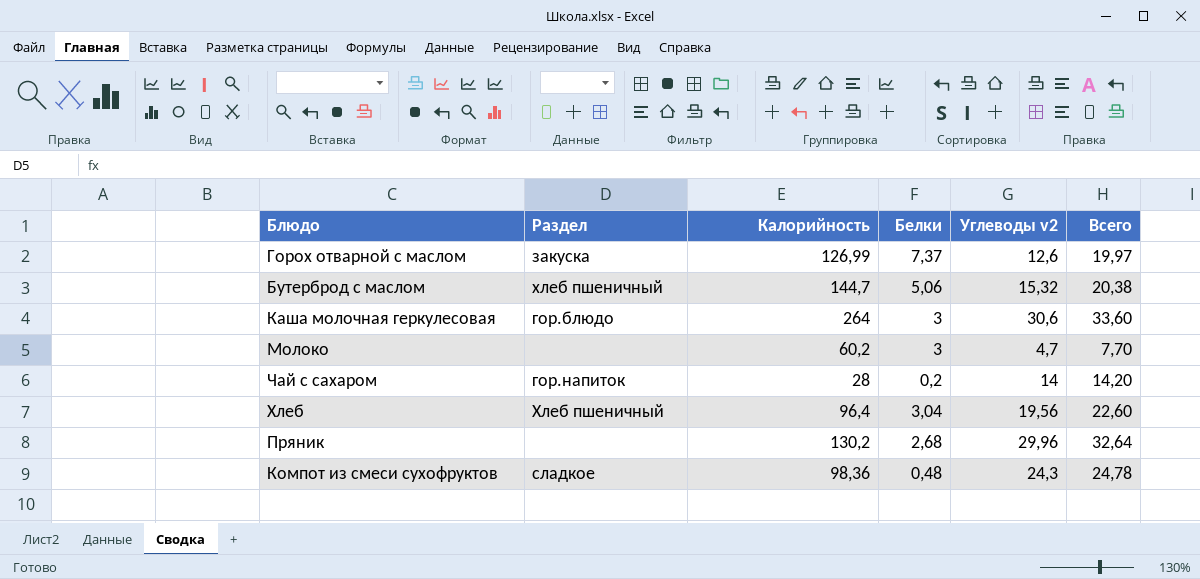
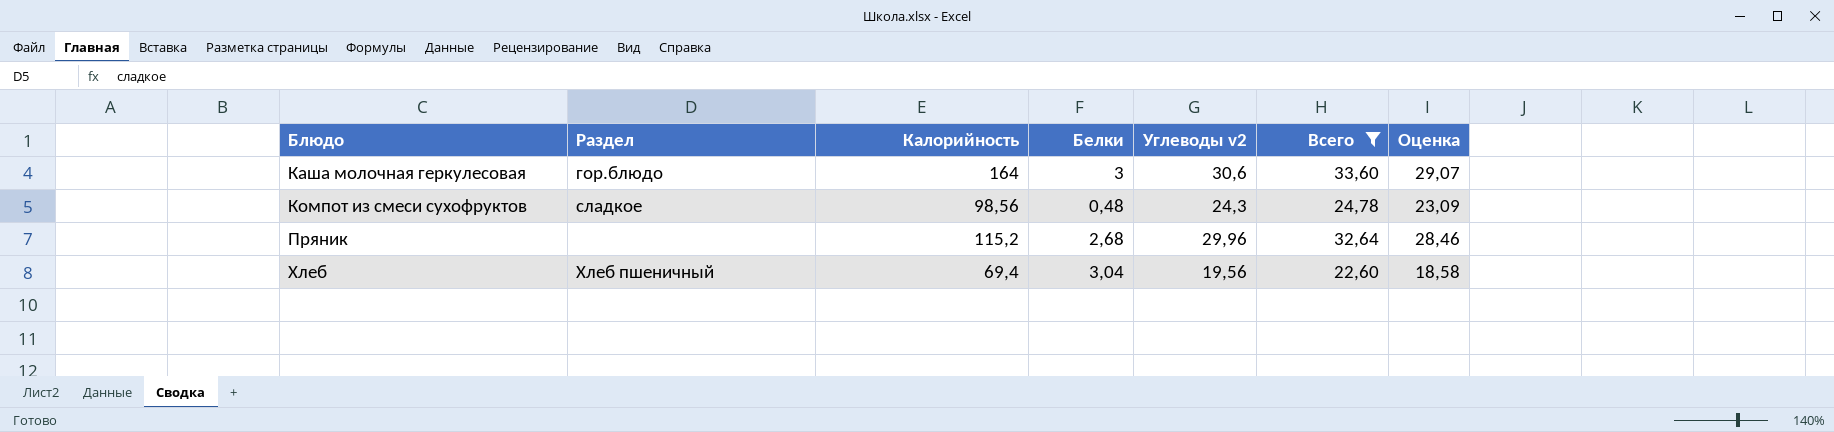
filter: none -> Всего >= 22,60
row order: none -> Блюдо ascending
column Оценка | formula: none -> [Углеводы v2] * 0,95
Каша молочная геркулесовая | Калорийность: 264 -> 164
Компот из смеси сухофруктов | Калорийность: 98,36 -> 98,56
Пряник | Калорийность: 130,2 -> 115,2
Хлеб | Калорийность: 96,4 -> 69,4

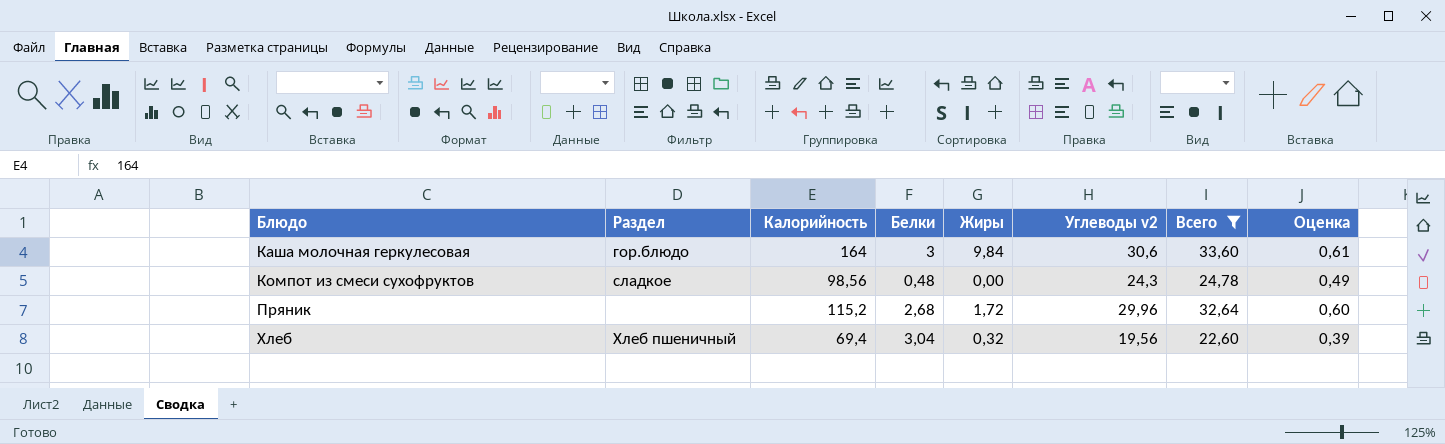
column Жиры | position: none -> 5
column Оценка | formula: [Углеводы v2] * 0,95 -> [Углеводы v2] * 0,02

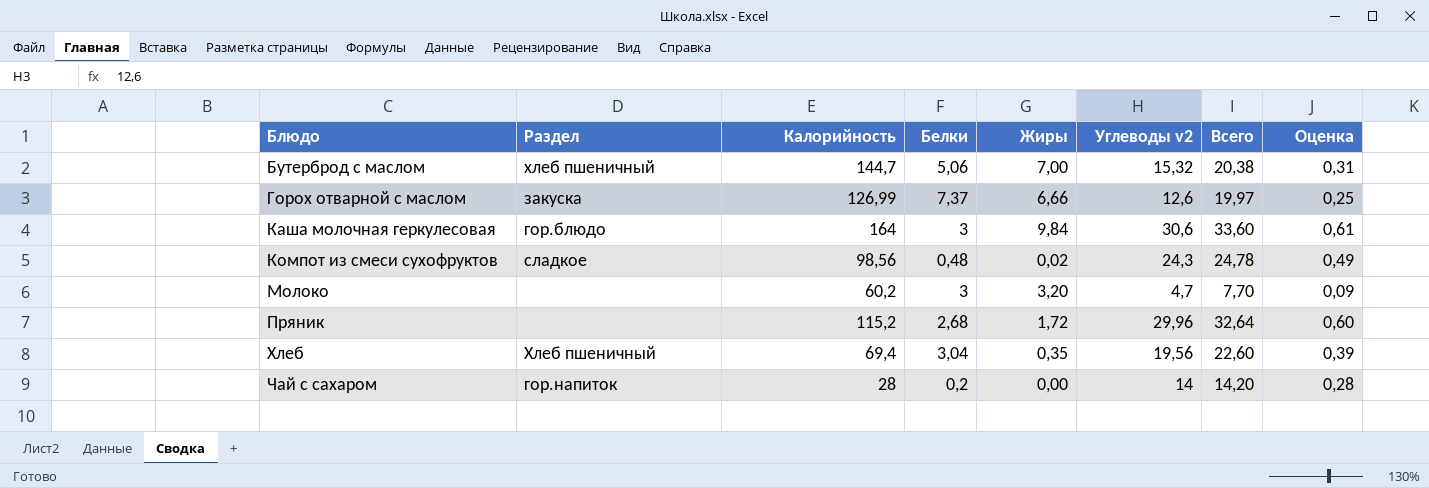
filter: Всего >= 22,60 -> none
Компот из смеси сухофруктов | Жиры: 0,00 -> 0,02
Хлеб | Жиры: 0,32 -> 0,35

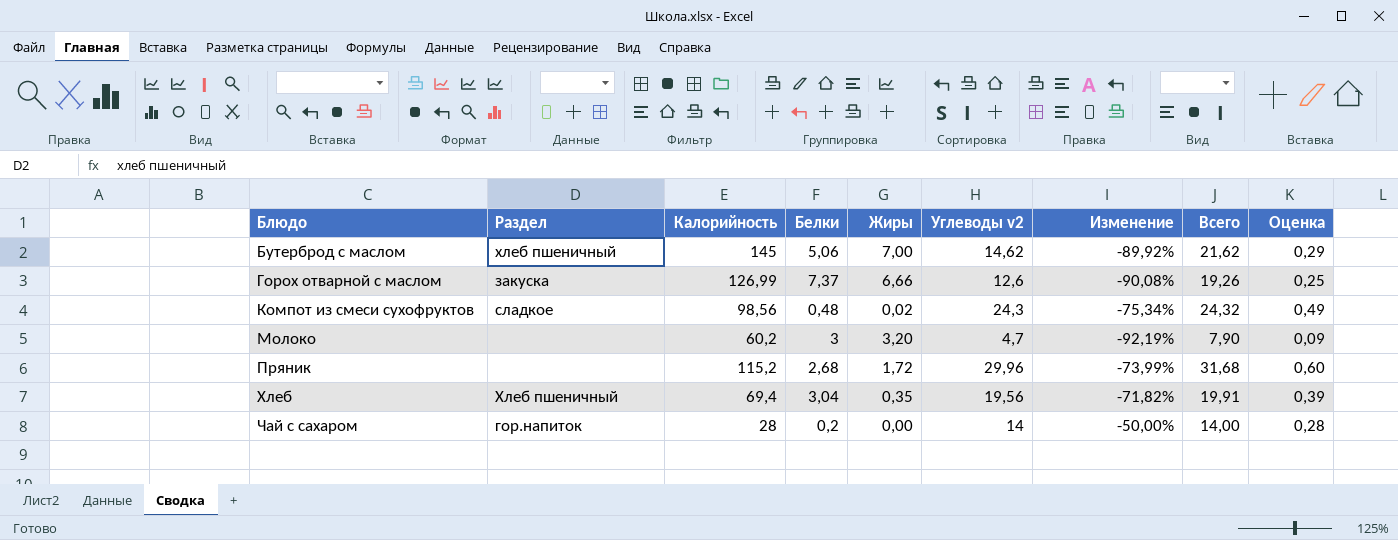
column Изменение | formula: none -> ([Углеводы v2] - [Калорийность]) / [Калорийность]
column Всего | formula: [Белки] + [Углеводы v2] -> [Жиры] + [Углеводы v2]
row Каша молочная геркулесовая: гор.блюдо | 164 | 3 | 9,84 | 30,6 | 33,60 | 0,61 -> none
Бутерброд с маслом | Калорийность: 144,7 -> 145
Бутерброд с маслом | Углеводы v2: 15,32 -> 14,62
Бутерброд с маслом | Оценка: 0,31 -> 0,29

